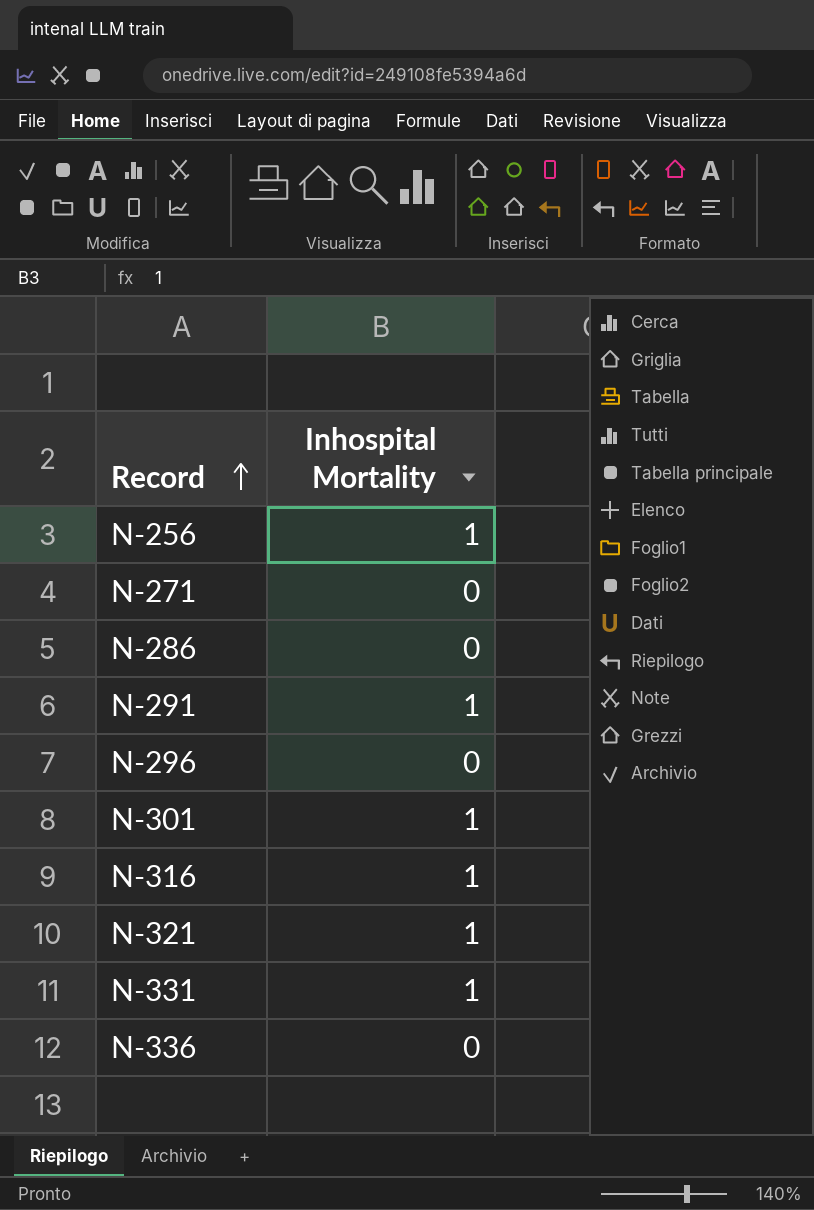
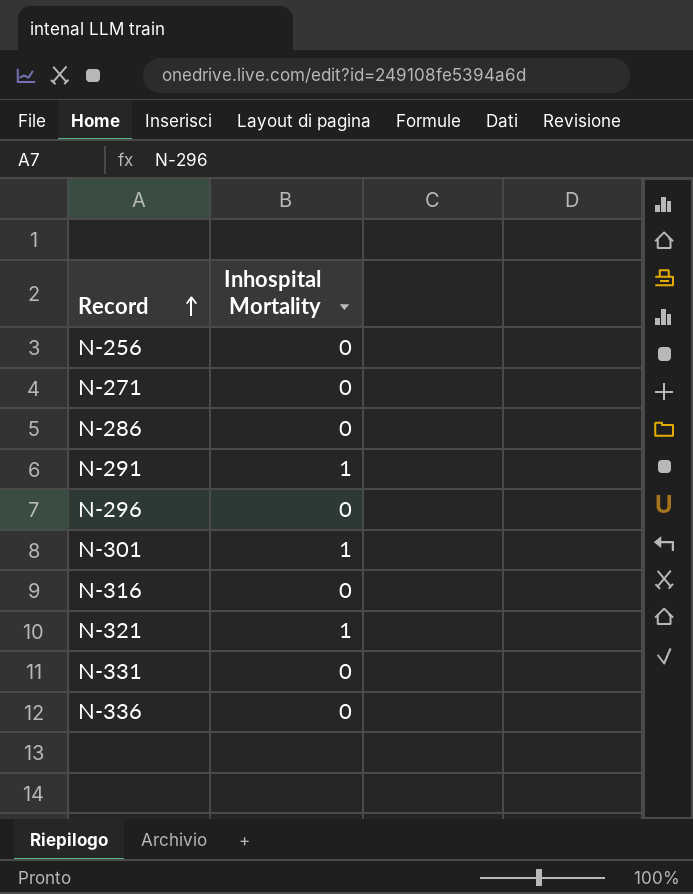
N-256 | Inhospital Mortality: 1 -> 0
N-316 | Inhospital Mortality: 1 -> 0
N-331 | Inhospital Mortality: 1 -> 0

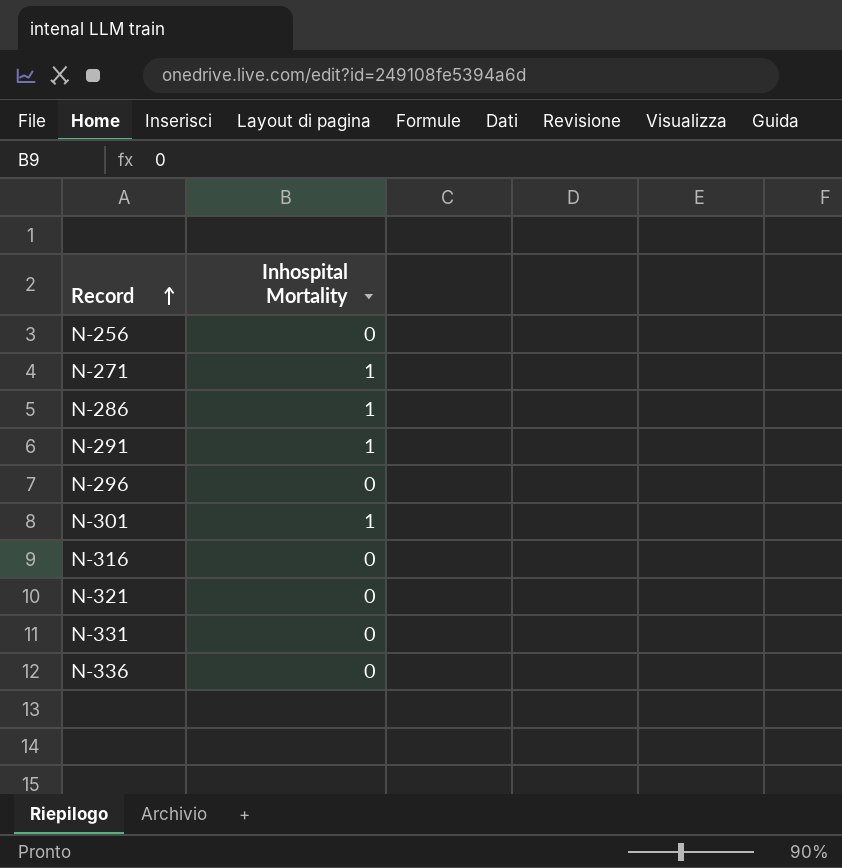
N-271 | Inhospital Mortality: 0 -> 1
N-286 | Inhospital Mortality: 0 -> 1
N-321 | Inhospital Mortality: 1 -> 0

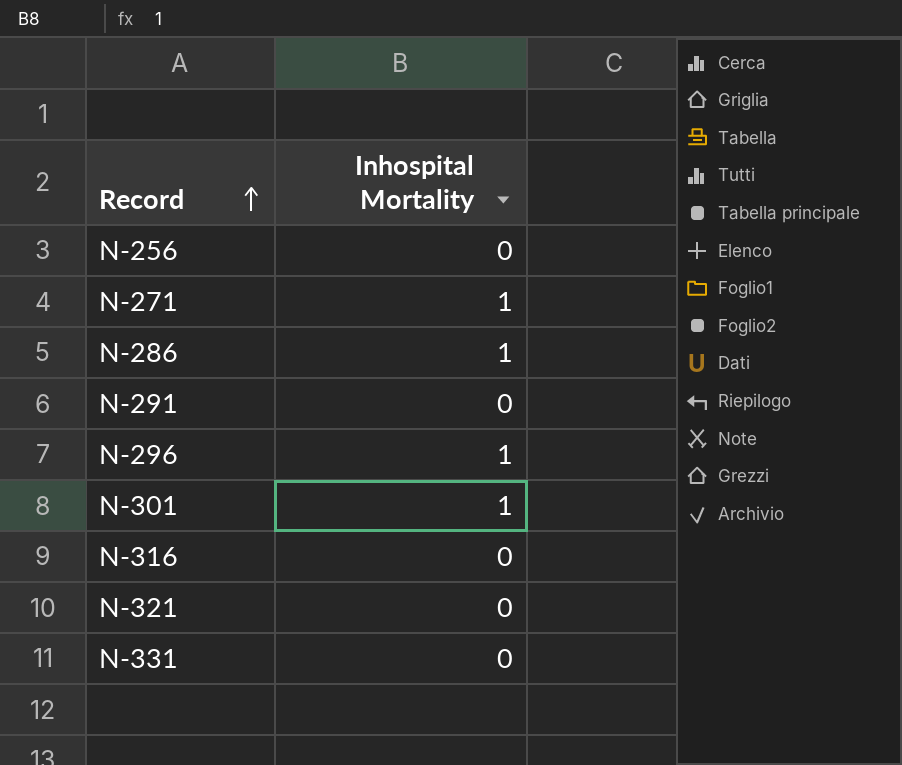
row N-336: 0 -> none
N-291 | Inhospital Mortality: 1 -> 0
N-296 | Inhospital Mortality: 0 -> 1

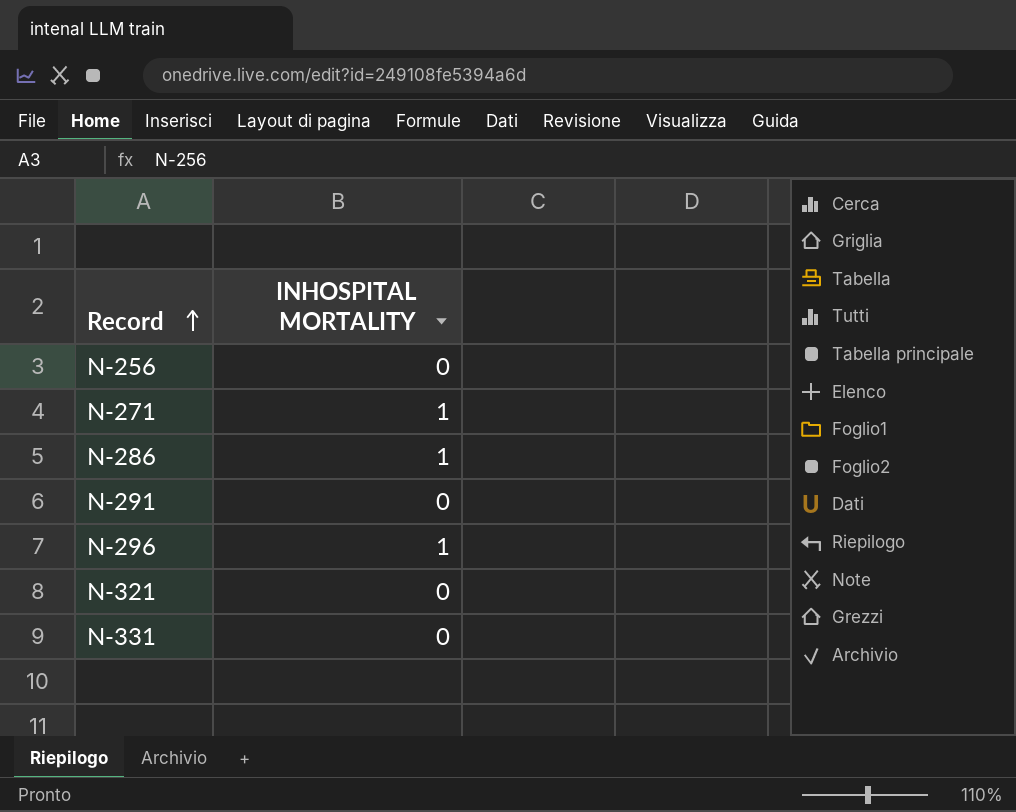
column name: Inhospital Mortality -> INHOSPITAL MORTALITY
row N-301: 1 -> none
row N-316: 0 -> none

